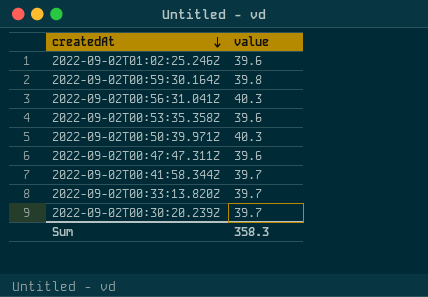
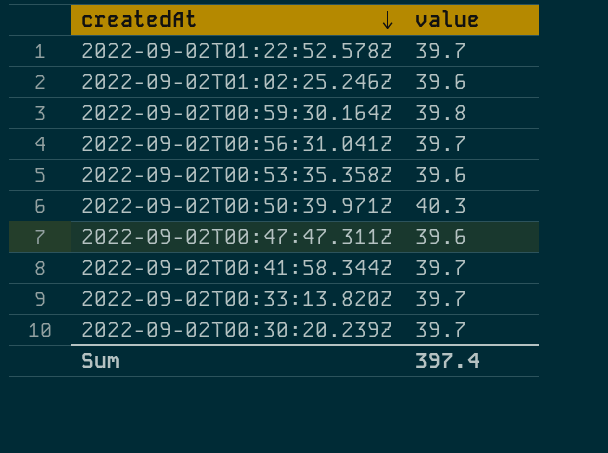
row 2022-09-02T01:22:52.578Z: none -> 39.7
2022-09-02T00:56:31.041Z | value: 40.3 -> 39.7
Sum | value: 358.3 -> 397.4

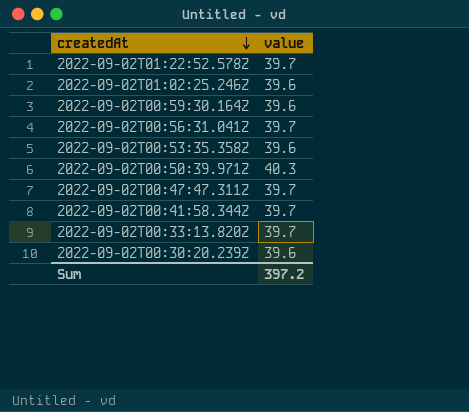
2022-09-02T00:59:30.164Z | value: 39.8 -> 39.6
2022-09-02T00:47:47.311Z | value: 39.6 -> 39.7
2022-09-02T00:30:20.239Z | value: 39.7 -> 39.6
Sum | value: 397.4 -> 397.2

